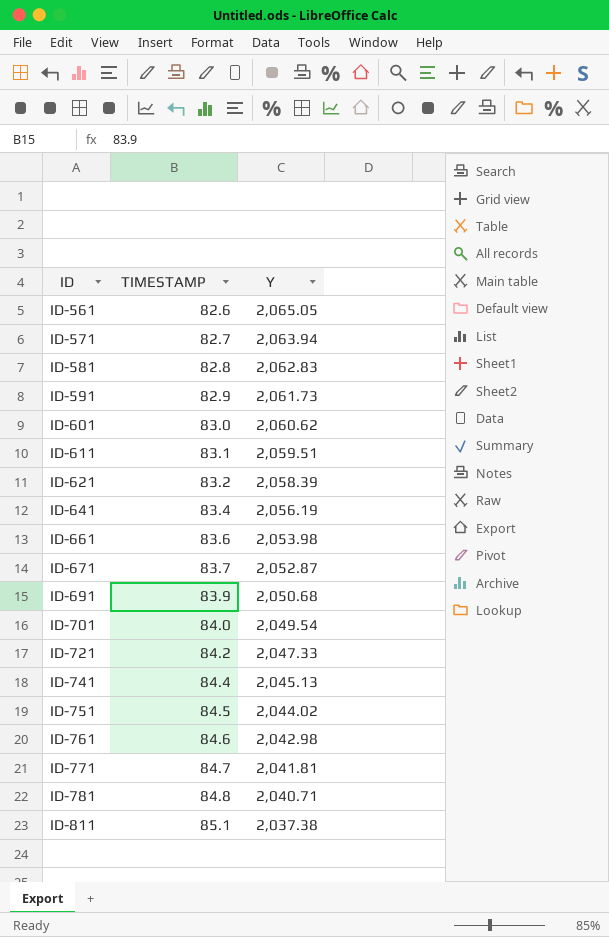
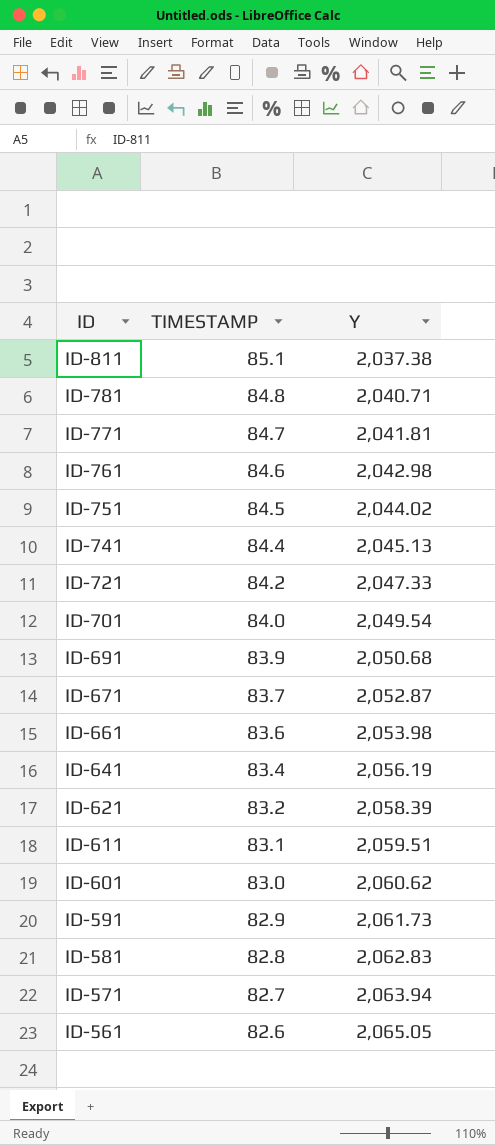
row order: ID ascending -> ID descending

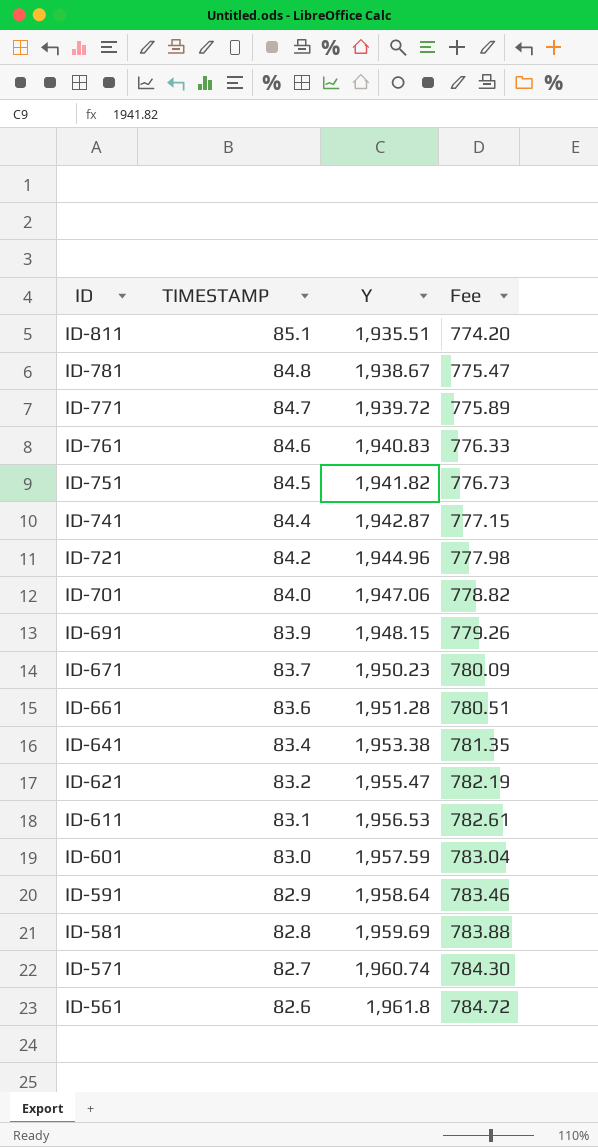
column Fee | formula: none -> [Y] * 0.4
ID-811 | Y: 2,037.38 -> 1,935.51
ID-781 | Y: 2,040.71 -> 1,938.67
ID-771 | Y: 2,041.81 -> 1,939.72
ID-761 | Y: 2,042.98 -> 1,940.83
ID-751 | Y: 2,044.02 -> 1,941.82
ID-741 | Y: 2,045.13 -> 1,942.87
ID-721 | Y: 2,047.33 -> 1,944.96
ID-701 | Y: 2,049.54 -> 1,947.06
ID-691 | Y: 2,050.68 -> 1,948.15
ID-671 | Y: 2,052.87 -> 1,950.23
ID-661 | Y: 2,053.98 -> 1,951.28
ID-641 | Y: 2,056.19 -> 1,953.38
ID-621 | Y: 2,058.39 -> 1,955.47
ID-611 | Y: 2,059.51 -> 1,956.53
ID-601 | Y: 2,060.62 -> 1,957.59
ID-591 | Y: 2,061.73 -> 1,958.64
ID-581 | Y: 2,062.83 -> 1,959.69
ID-571 | Y: 2,063.94 -> 1,960.74
ID-561 | Y: 2,065.05 -> 1,961.8

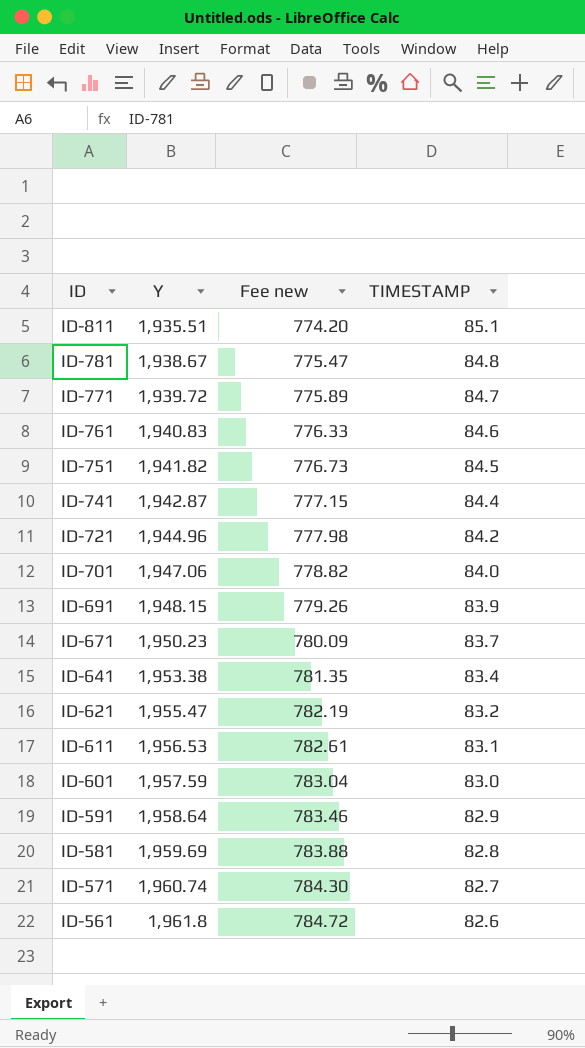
column name: Fee -> Fee new
column TIMESTAMP | position: 2 -> 4
row ID-661: 83.6 | 1,951.28 | 780.51 -> none

